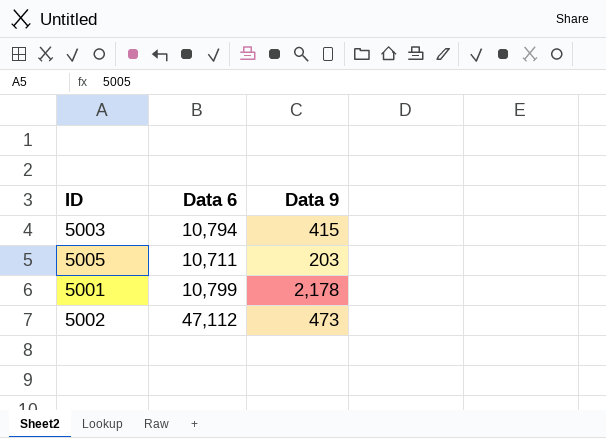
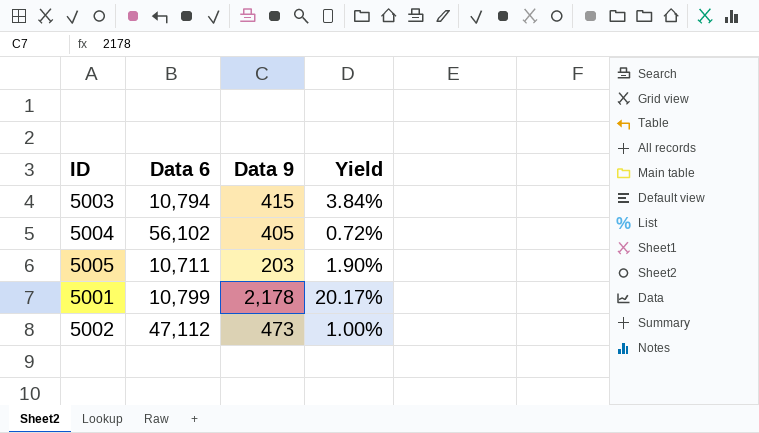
column Yield | formula: none -> [Data 9] / [Data 6]
row 5004: none -> 56,102 | 405 | 0.72%

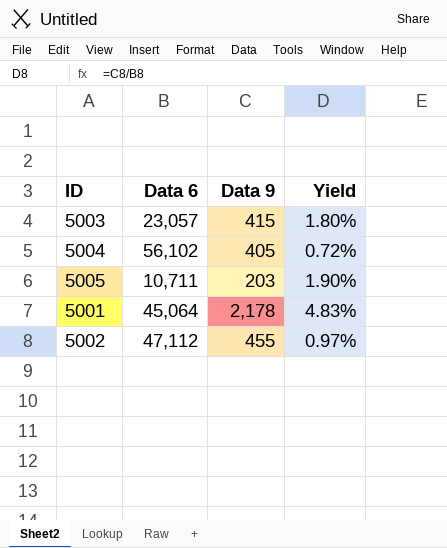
5003 | Data 6: 10,794 -> 23,057
5003 | Yield: 3.84% -> 1.80%
5001 | Data 6: 10,799 -> 45,064
5001 | Yield: 20.17% -> 4.83%
5002 | Data 9: 473 -> 455
5002 | Yield: 1.00% -> 0.97%

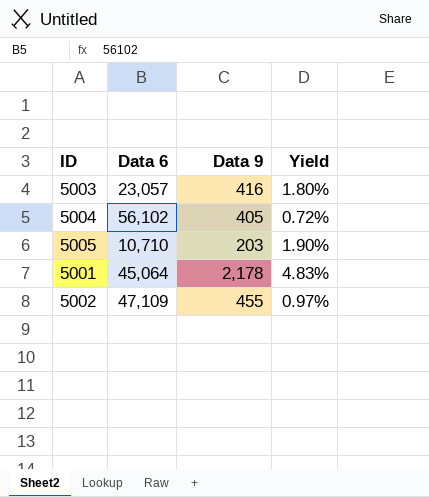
5003 | Data 9: 415 -> 416
5005 | Data 6: 10,711 -> 10,710
5002 | Data 6: 47,112 -> 47,109

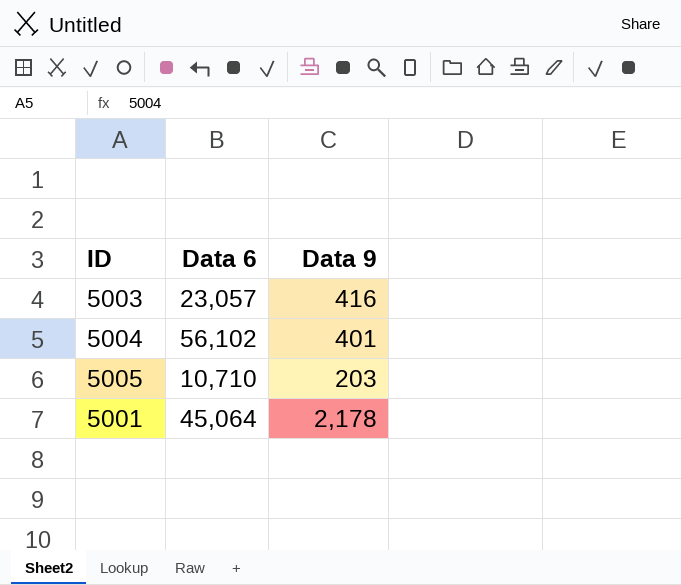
column Yield | formula: [Data 9] / [Data 6] -> none
row 5002: 47,109 | 455 | 0.97% -> none
5004 | Data 9: 405 -> 401

